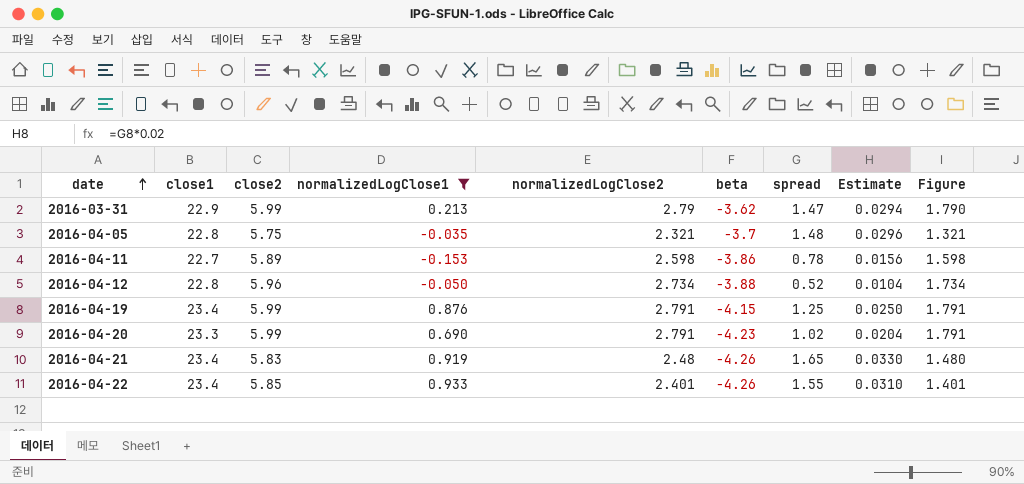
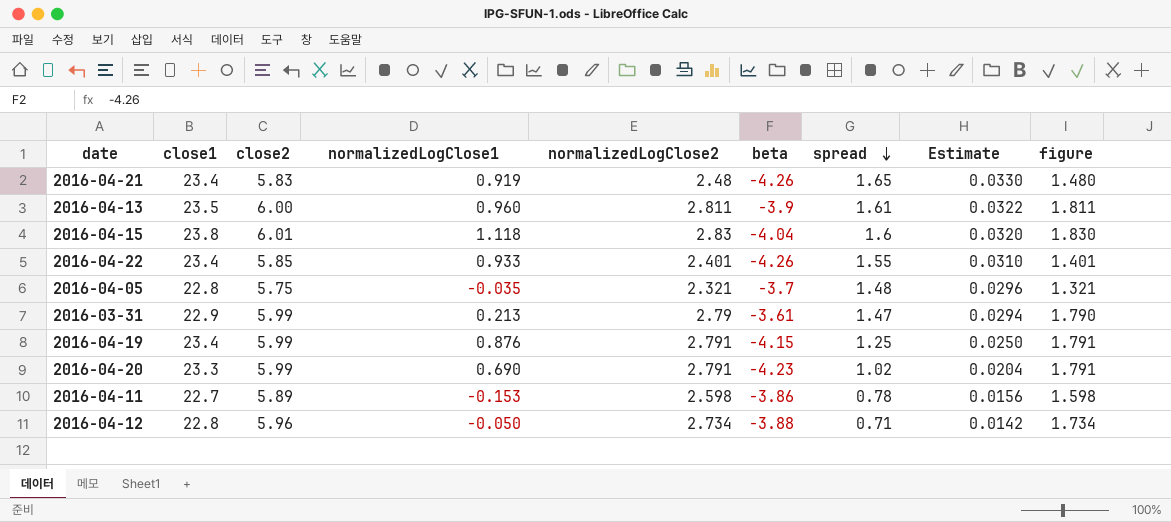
filter: normalizedLogClose1 <= 0.933 -> none
row order: date ascending -> spread descending
column name: Figure -> figure
2016-03-31 | beta: -3.62 -> -3.61
2016-04-12 | spread: 0.52 -> 0.71
2016-04-12 | Estimate: 0.0104 -> 0.0142

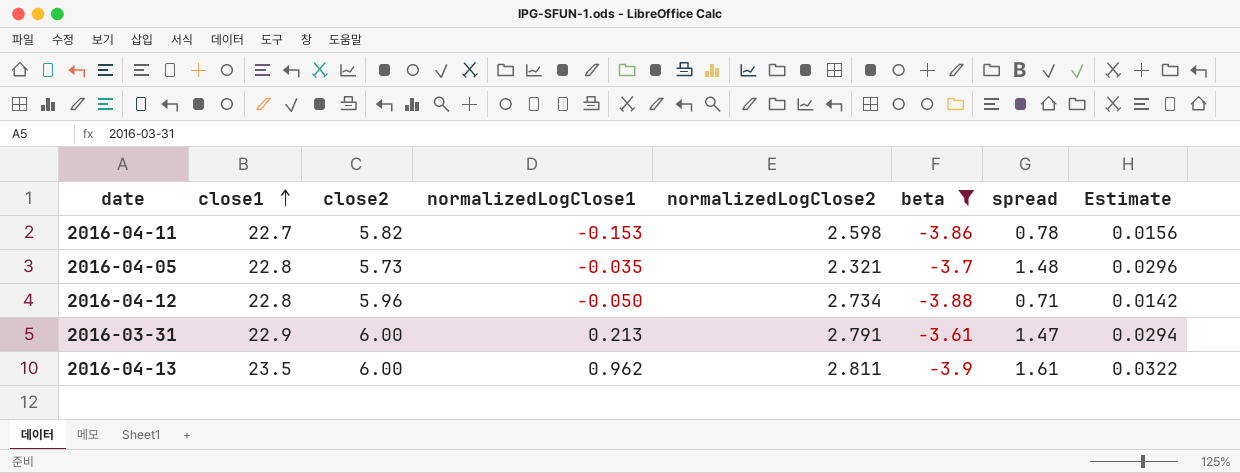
filter: none -> beta >= -3.9
row order: spread descending -> close1 ascending
column figure | formula: [normalizedLogClose2] - 1 -> none
2016-04-11 | close2: 5.89 -> 5.82
2016-04-05 | close2: 5.75 -> 5.73
2016-03-31 | close2: 5.99 -> 6.00
2016-03-31 | normalizedLogClose2: 2.79 -> 2.791
2016-04-13 | normalizedLogClose1: 0.960 -> 0.962

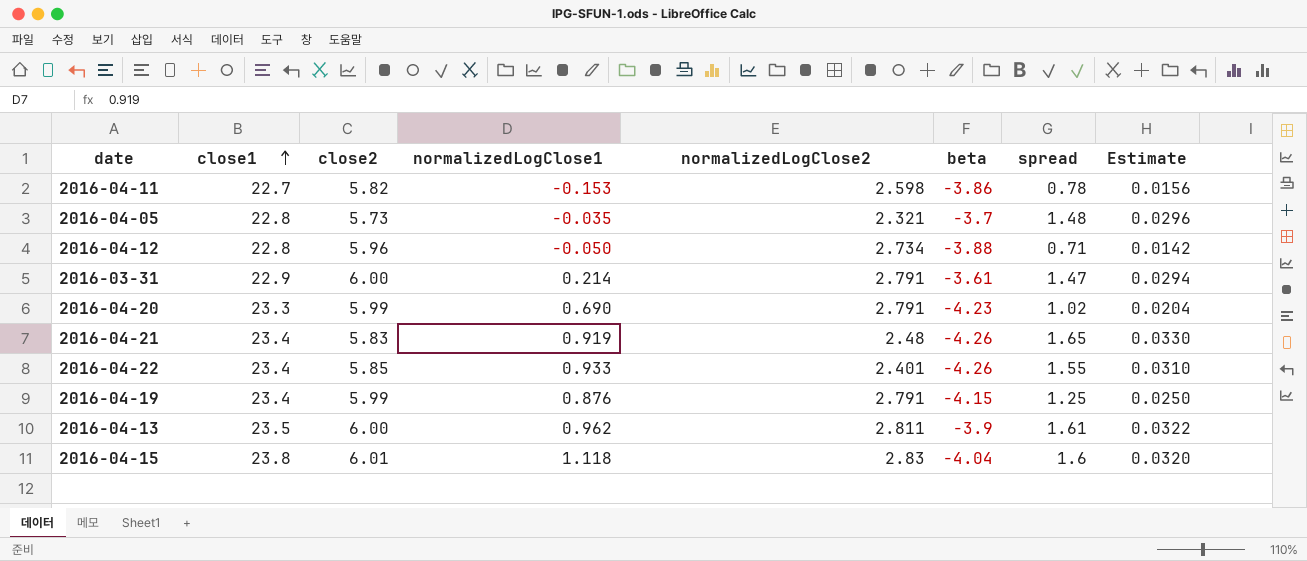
filter: beta >= -3.9 -> none
2016-03-31 | normalizedLogClose1: 0.213 -> 0.214

